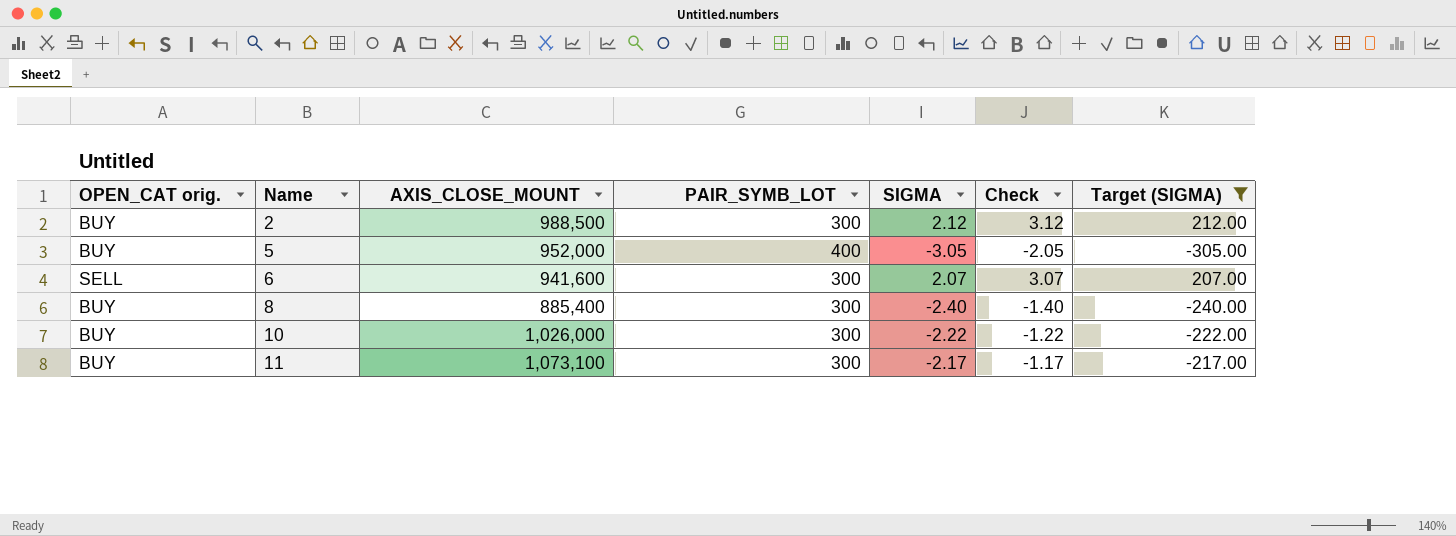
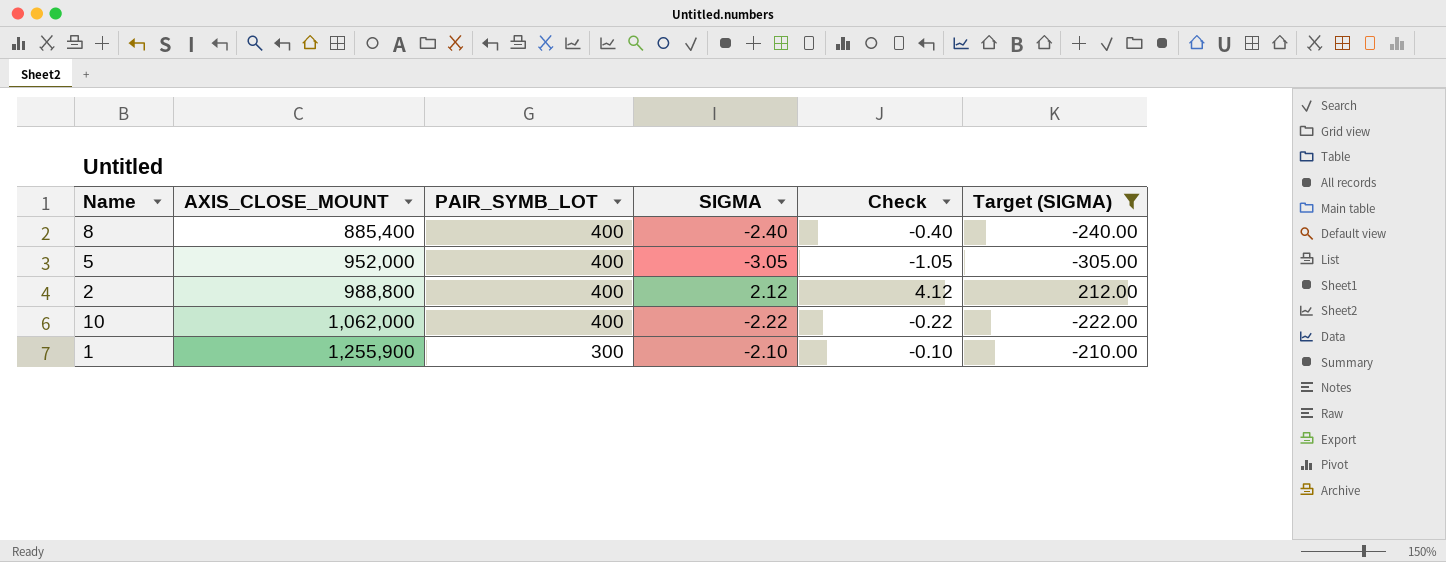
row order: Name ascending -> AXIS_CLOSE_MOUNT ascending
column OPEN_CAT orig. | position: 1 -> none
column Check | formula: [SIGMA] + 1 -> [SIGMA] + 2
row 6: SELL | 941,600 | 300 | 2.07 | 3.07 | 207.00 -> none
row 11: BUY | 1,073,100 | 300 | -2.17 | -1.17 | -217.00 -> none
8 | PAIR_SYMB_LOT: 300 -> 400
2 | AXIS_CLOSE_MOUNT: 988,500 -> 988,800
2 | PAIR_SYMB_LOT: 300 -> 400
10 | AXIS_CLOSE_MOUNT: 1,026,000 -> 1,062,000
10 | PAIR_SYMB_LOT: 300 -> 400
row 1: none -> 1,255,900 | 300 | -2.10 | -0.10 | -210.00

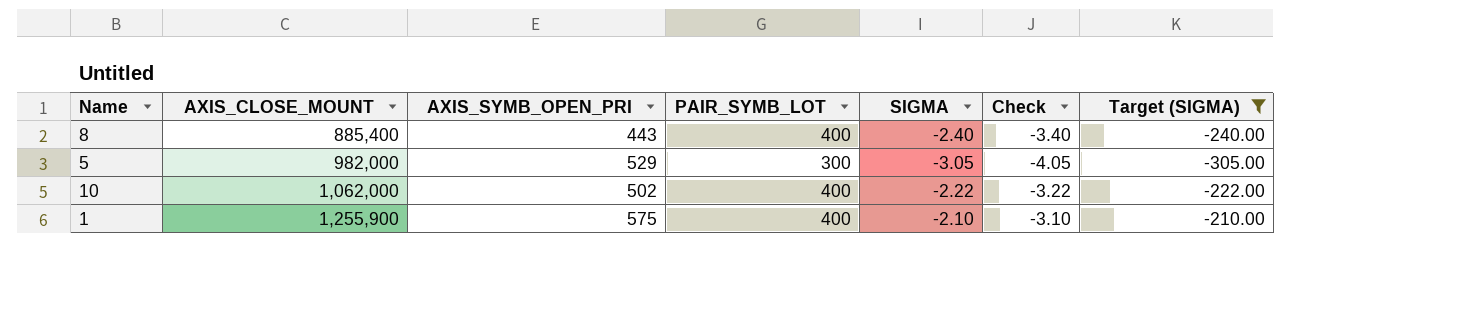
column AXIS_SYMB_OPEN_PRI | position: none -> 3
column Check | formula: [SIGMA] + 2 -> [SIGMA] - 1
row 2: 988,800 | 400 | 2.12 | 4.12 | 212.00 -> none
5 | AXIS_CLOSE_MOUNT: 952,000 -> 982,000
5 | PAIR_SYMB_LOT: 400 -> 300
1 | PAIR_SYMB_LOT: 300 -> 400

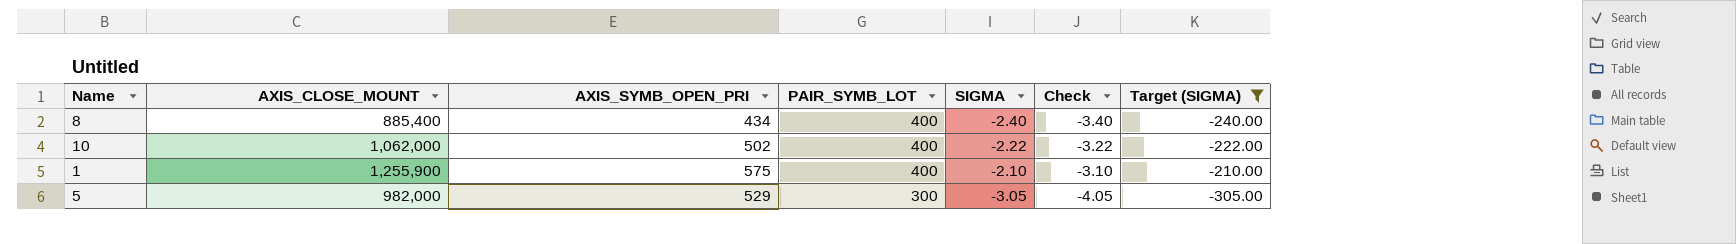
row order: AXIS_CLOSE_MOUNT ascending -> PAIR_SYMB_LOT descending
8 | AXIS_SYMB_OPEN_PRI: 443 -> 434

